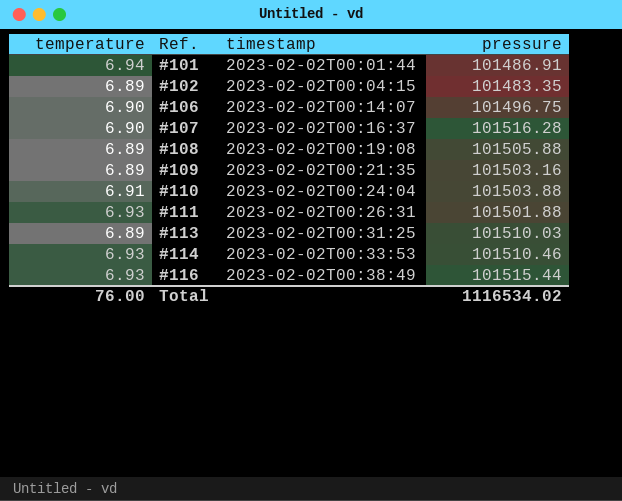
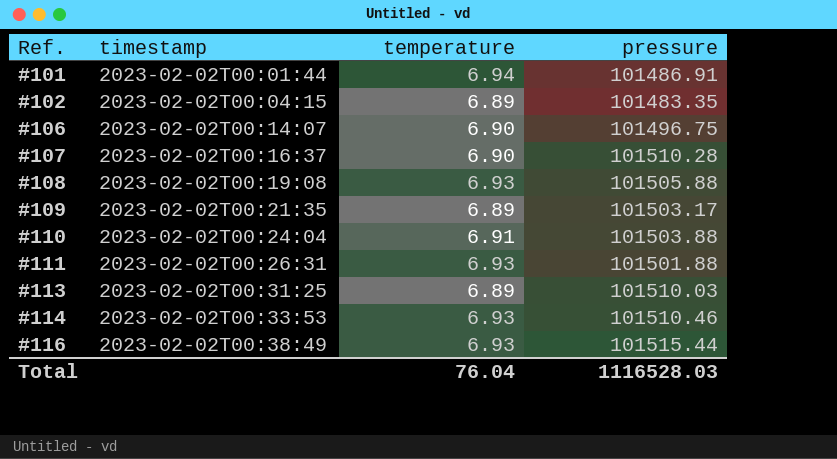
column temperature | position: 1 -> 3
#107 | pressure: 101516.28 -> 101510.28
#108 | temperature: 6.89 -> 6.93
#109 | pressure: 101503.16 -> 101503.17
Total | temperature: 76.00 -> 76.04
Total | pressure: 1116534.02 -> 1116528.03

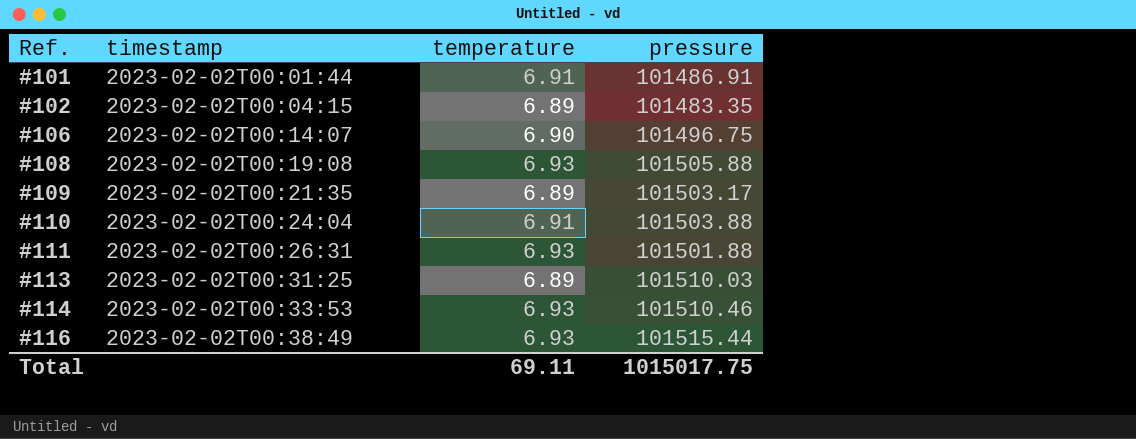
row #107: 2023-02-02T00:16:37 | 6.90 | 101510.28 -> none
#101 | temperature: 6.94 -> 6.91
Total | temperature: 76.04 -> 69.11
Total | pressure: 1116528.03 -> 1015017.75

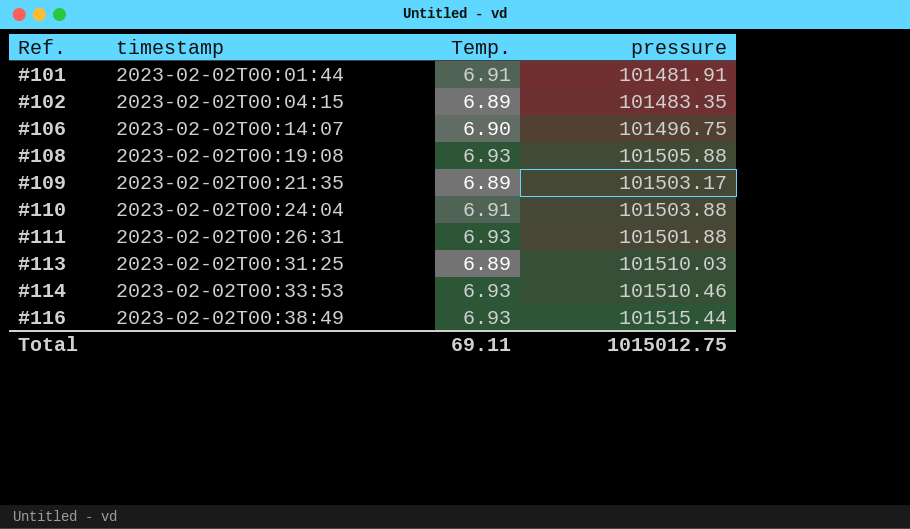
column name: temperature -> Temp.
#101 | pressure: 101486.91 -> 101481.91
Total | pressure: 1015017.75 -> 1015012.75

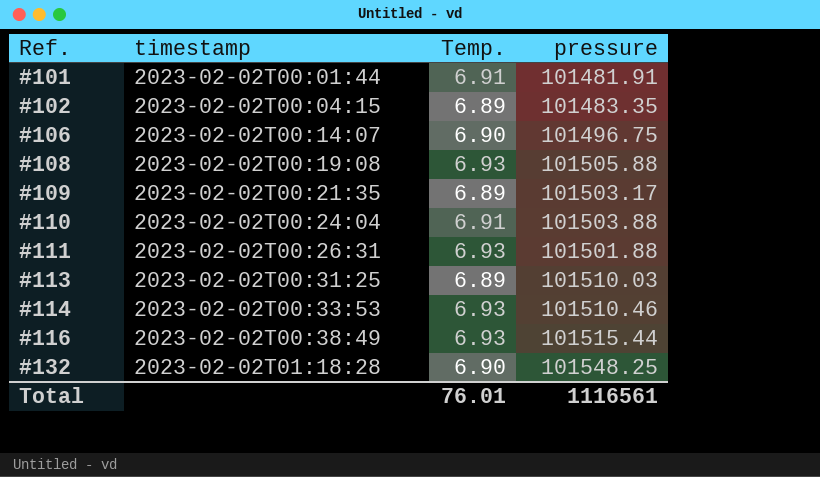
row #132: none -> 2023-02-02T01:18:28 | 6.90 | 101548.25
Total | Temp.: 69.11 -> 76.01
Total | pressure: 1015012.75 -> 1116561

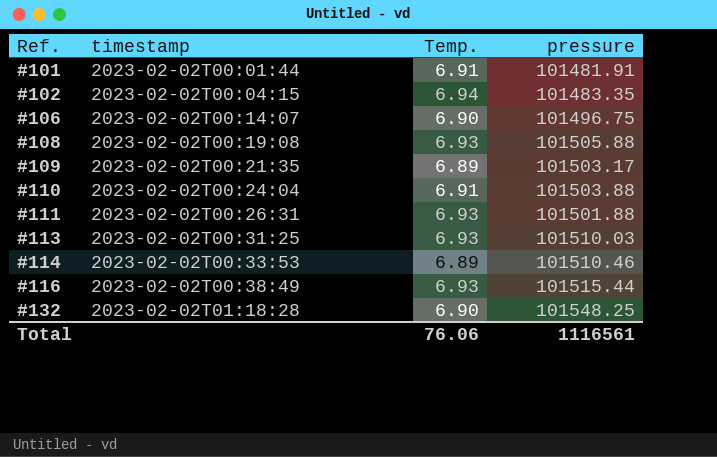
#102 | Temp.: 6.89 -> 6.94
#113 | Temp.: 6.89 -> 6.93
#114 | Temp.: 6.93 -> 6.89
Total | Temp.: 76.01 -> 76.06

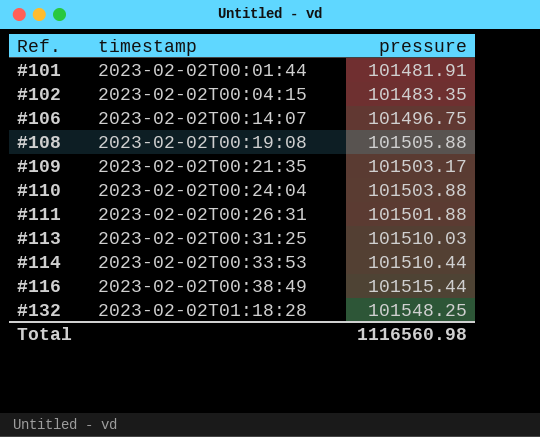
column Temp. | position: 3 -> none
#114 | pressure: 101510.46 -> 101510.44
Total | pressure: 1116561 -> 1116560.98

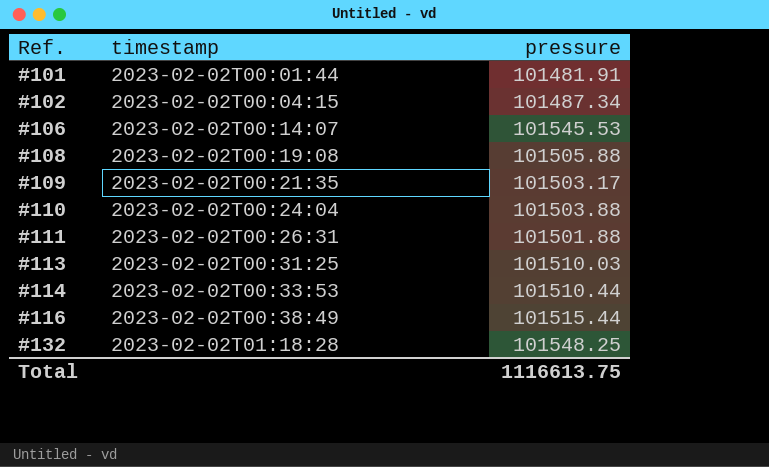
#102 | pressure: 101483.35 -> 101487.34
#106 | pressure: 101496.75 -> 101545.53
Total | pressure: 1116560.98 -> 1116613.75

